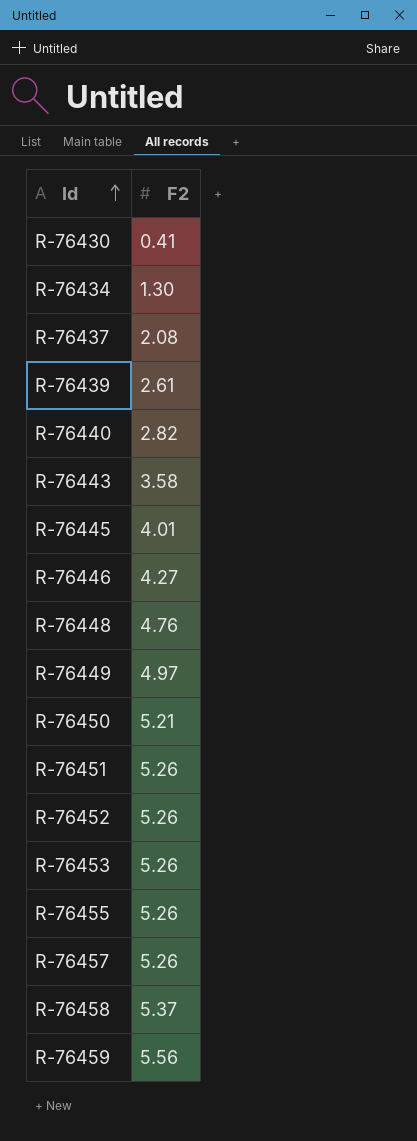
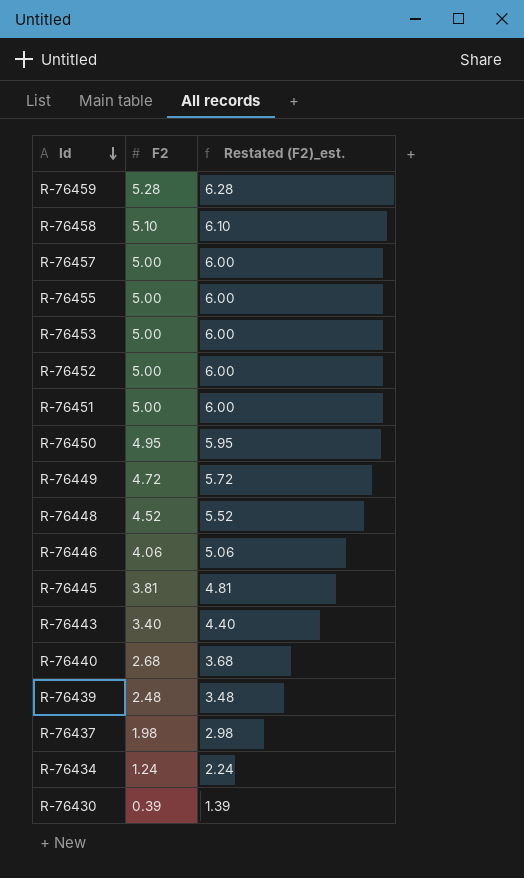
row order: Id ascending -> Id descending
column Restated (F2)_est. | formula: none -> [F2] + 1
R-76459 | F2: 5.56 -> 5.28
R-76458 | F2: 5.37 -> 5.10
R-76457 | F2: 5.26 -> 5.00
R-76455 | F2: 5.26 -> 5.00
R-76453 | F2: 5.26 -> 5.00
R-76452 | F2: 5.26 -> 5.00
R-76451 | F2: 5.26 -> 5.00
R-76450 | F2: 5.21 -> 4.95
R-76449 | F2: 4.97 -> 4.72
R-76448 | F2: 4.76 -> 4.52
R-76446 | F2: 4.27 -> 4.06
R-76445 | F2: 4.01 -> 3.81
R-76443 | F2: 3.58 -> 3.40
R-76440 | F2: 2.82 -> 2.68
R-76439 | F2: 2.61 -> 2.48
R-76437 | F2: 2.08 -> 1.98
R-76434 | F2: 1.30 -> 1.24
R-76430 | F2: 0.41 -> 0.39

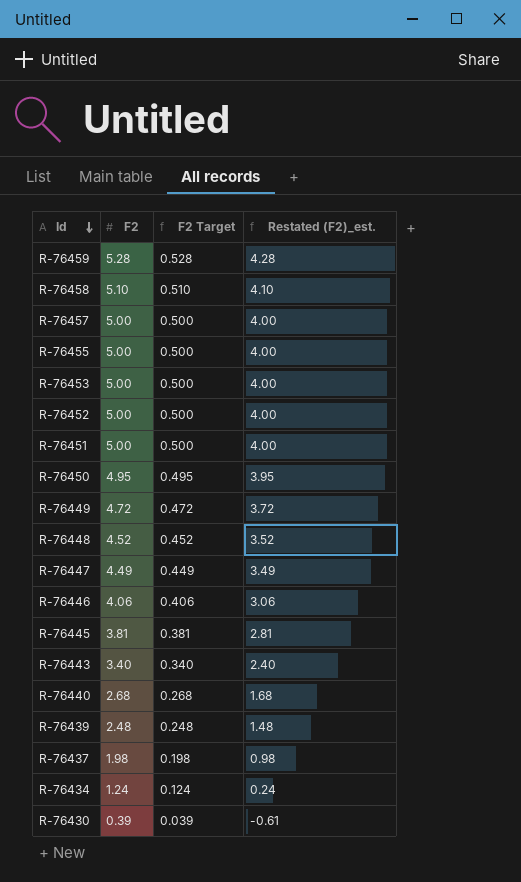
column F2 Target | formula: none -> [F2] * 0.1
column Restated (F2)_est. | formula: [F2] + 1 -> [F2] - 1
row R-76447: none -> 4.49 | 0.449 | 3.49

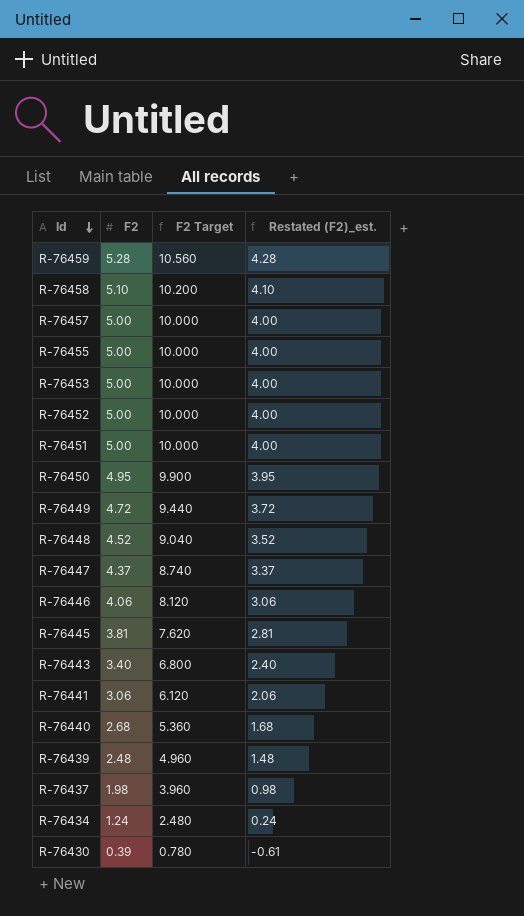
column F2 Target | formula: [F2] * 0.1 -> [F2] * 2
R-76447 | F2: 4.49 -> 4.37
R-76447 | Restated (F2)_est.: 3.49 -> 3.37
row R-76441: none -> 3.06 | 6.120 | 2.06

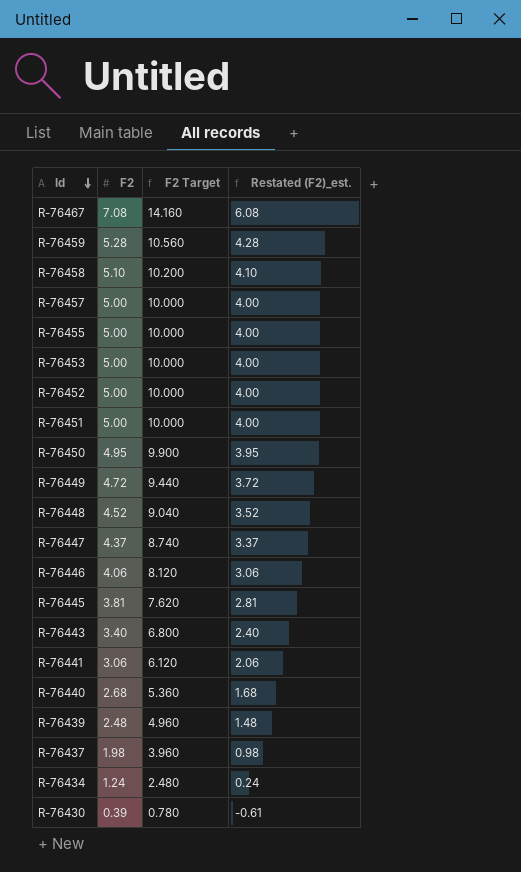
row R-76467: none -> 7.08 | 14.160 | 6.08

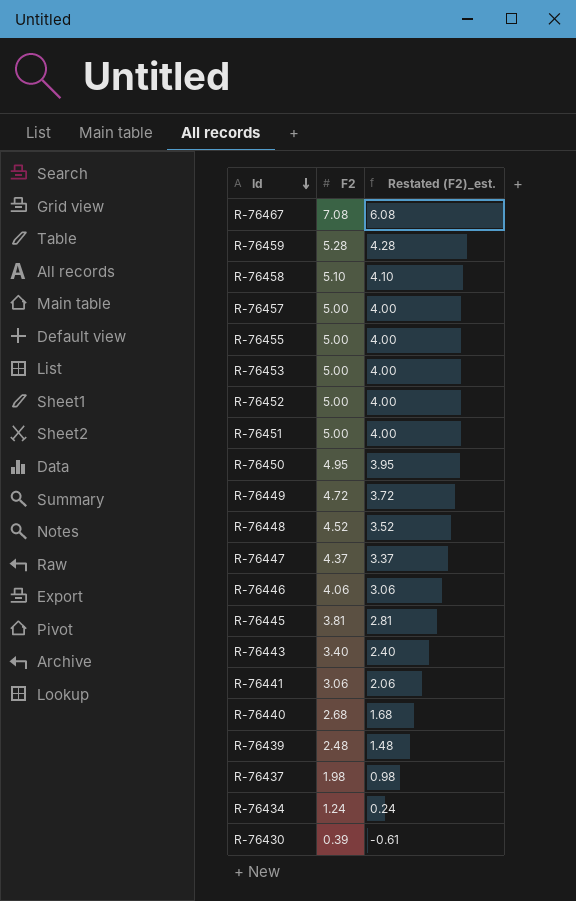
column F2 Target | formula: [F2] * 2 -> none

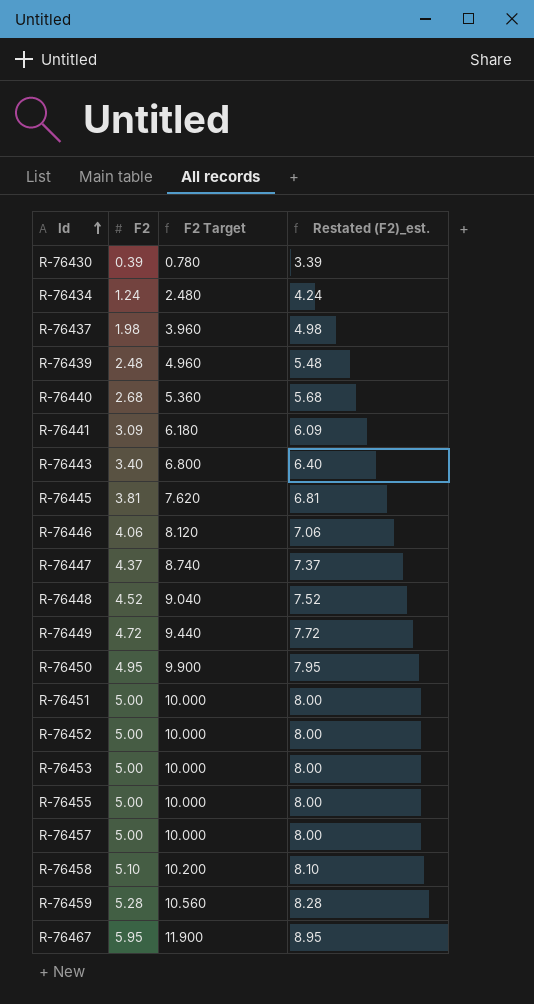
row order: Id descending -> Id ascending
column F2 Target | formula: none -> [F2] * 2
column Restated (F2)_est. | formula: [F2] - 1 -> [F2] + 3
R-76441 | F2: 3.06 -> 3.09
R-76467 | F2: 7.08 -> 5.95

